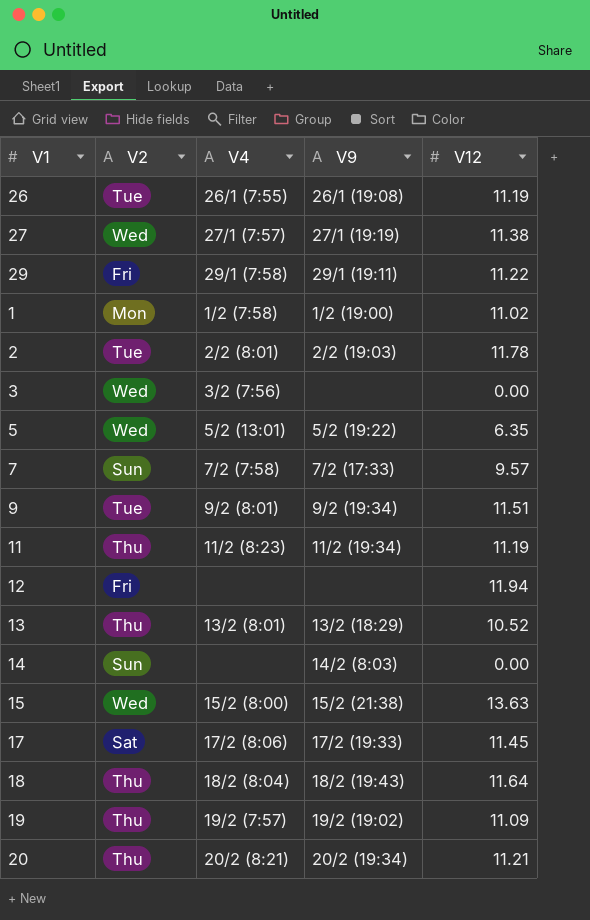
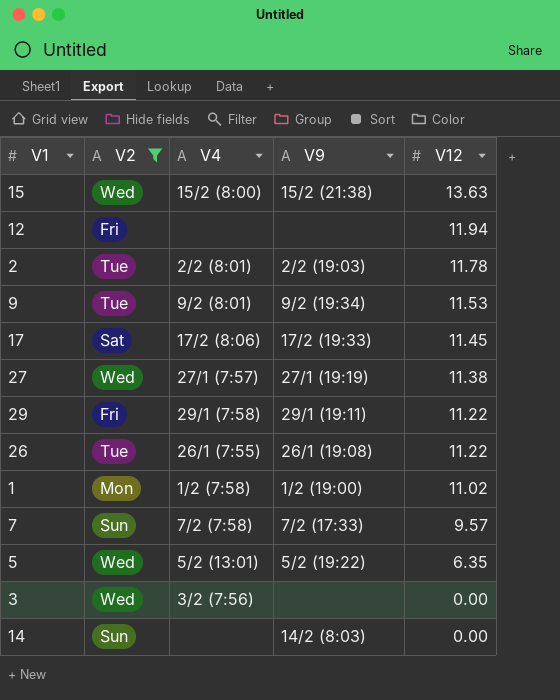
filter: none -> V2 != Thu
row order: none -> V12 descending
9 | V12: 11.51 -> 11.53
26 | V12: 11.19 -> 11.22

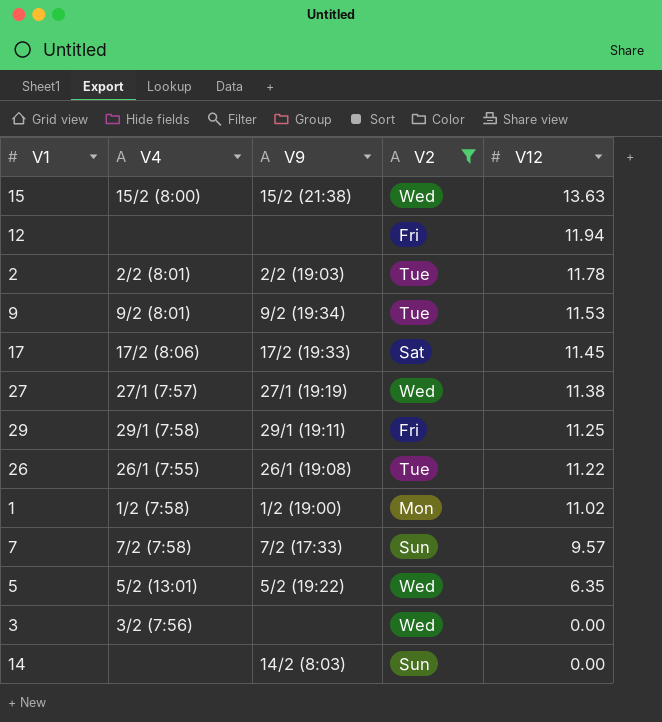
column V2 | position: 2 -> 4
29 | V12: 11.22 -> 11.25

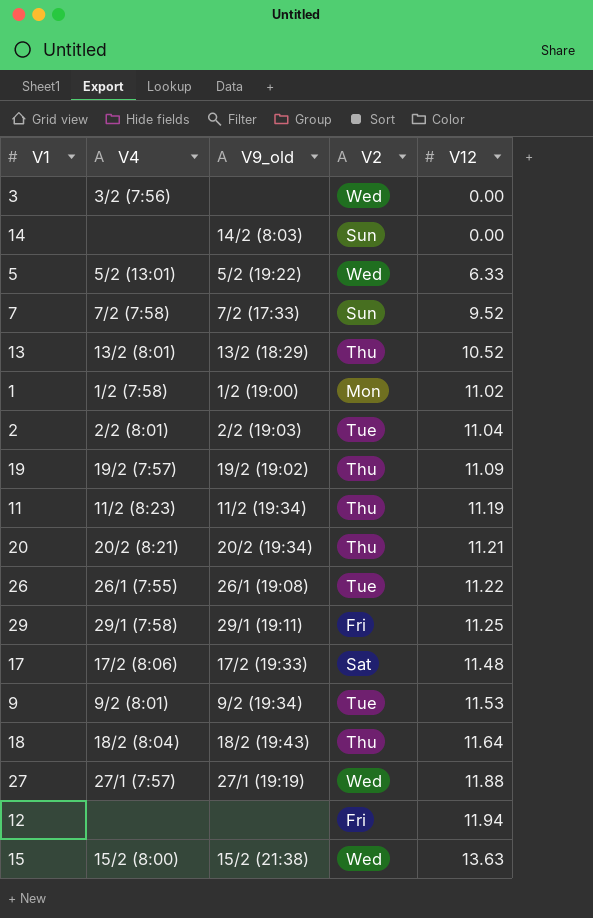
filter: V2 != Thu -> none
row order: V12 descending -> V12 ascending
column name: V9 -> V9_old
5 | V12: 6.35 -> 6.33
7 | V12: 9.57 -> 9.52
2 | V12: 11.78 -> 11.04
17 | V12: 11.45 -> 11.48
27 | V12: 11.38 -> 11.88

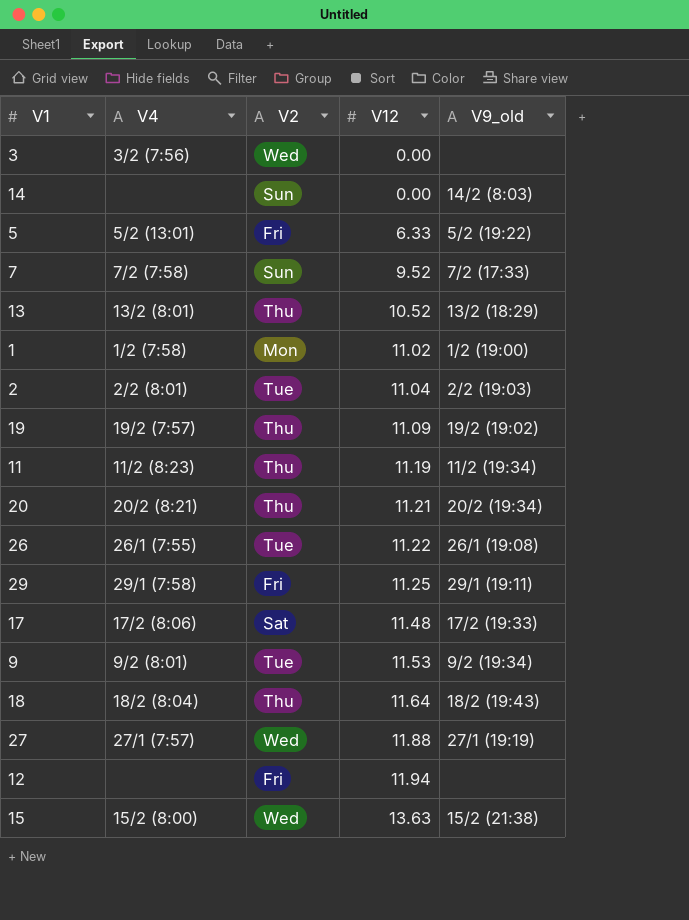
column V9_old | position: 3 -> 5
5 | V2: Wed -> Fri

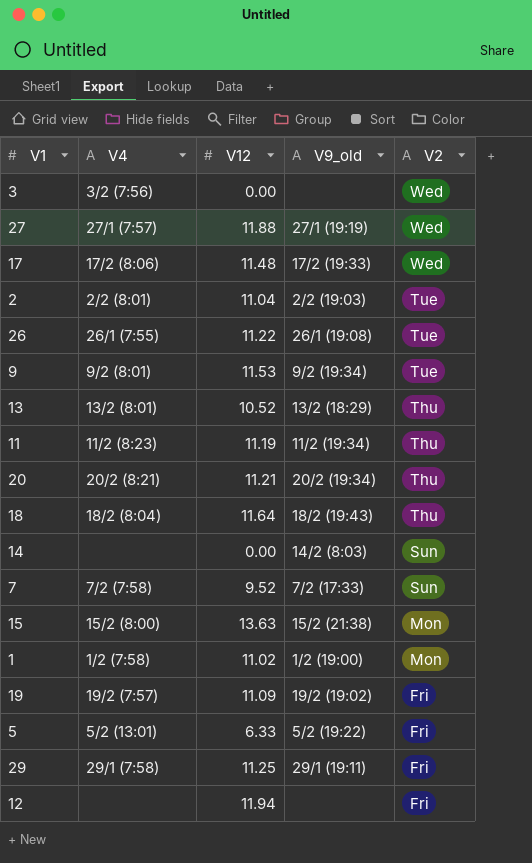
row order: V12 ascending -> V2 descending
column V2 | position: 3 -> 5
17 | V2: Sat -> Wed
15 | V2: Wed -> Mon
19 | V2: Thu -> Fri

